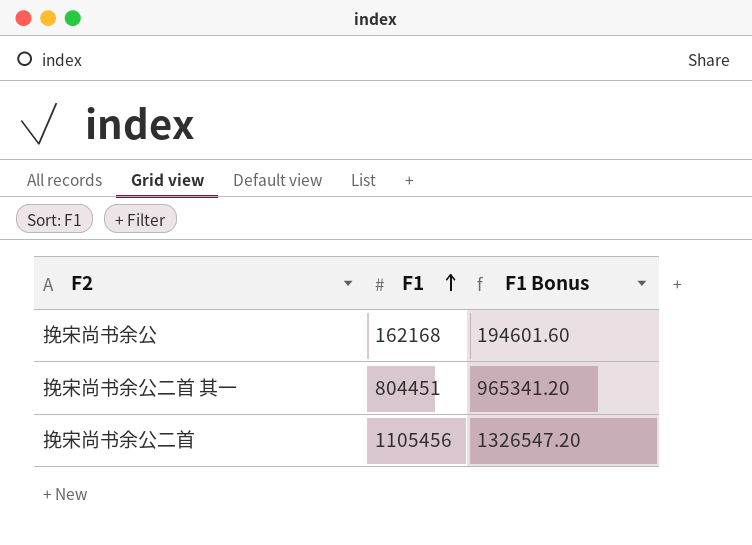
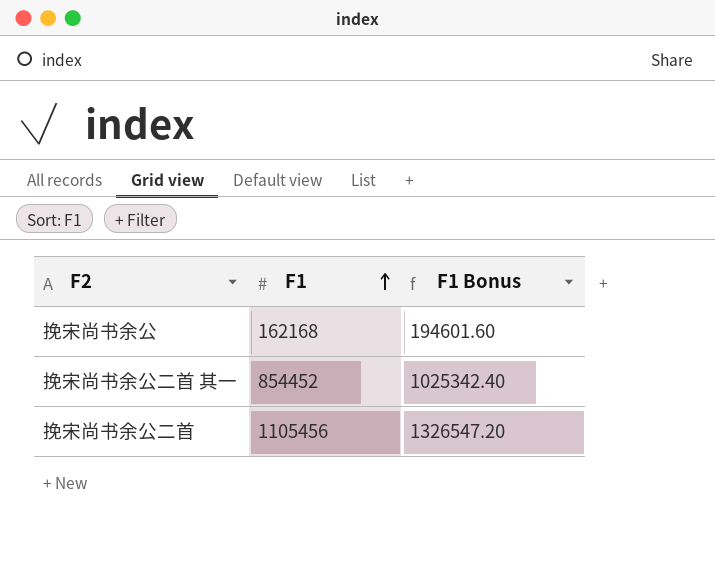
挽宋尚书余公二首 其一 | F1: 804451 -> 854452
挽宋尚书余公二首 其一 | F1 Bonus: 965341.20 -> 1025342.40

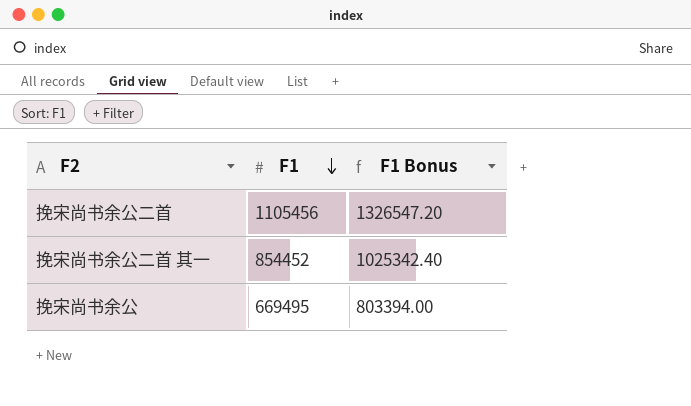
row order: F1 ascending -> F1 descending
挽宋尚书余公 | F1: 162168 -> 669495
挽宋尚书余公 | F1 Bonus: 194601.60 -> 803394.00

